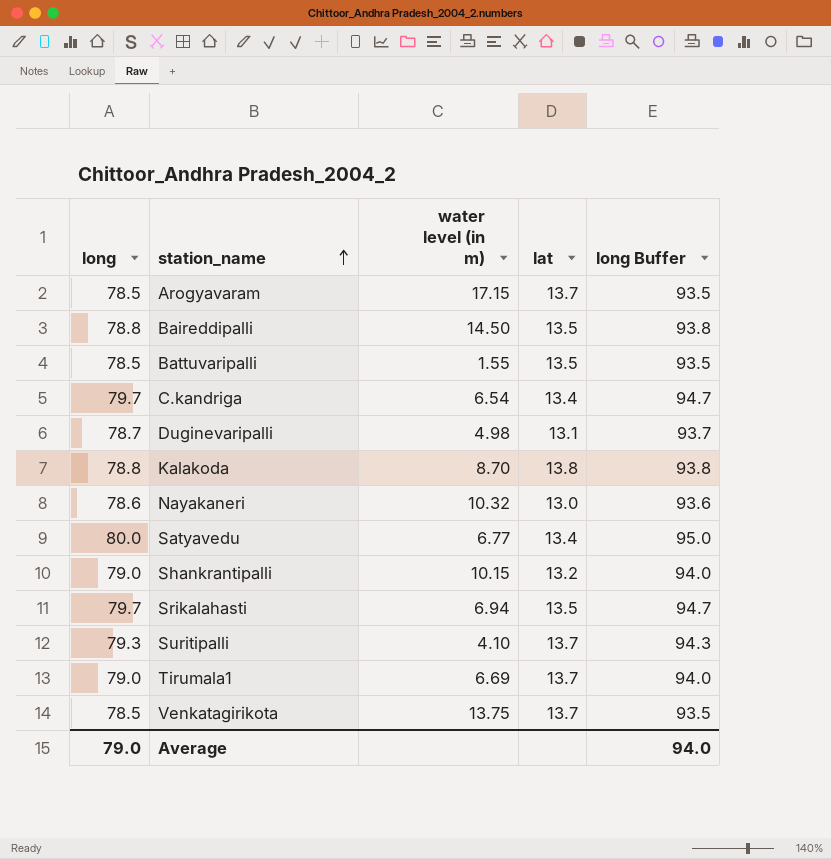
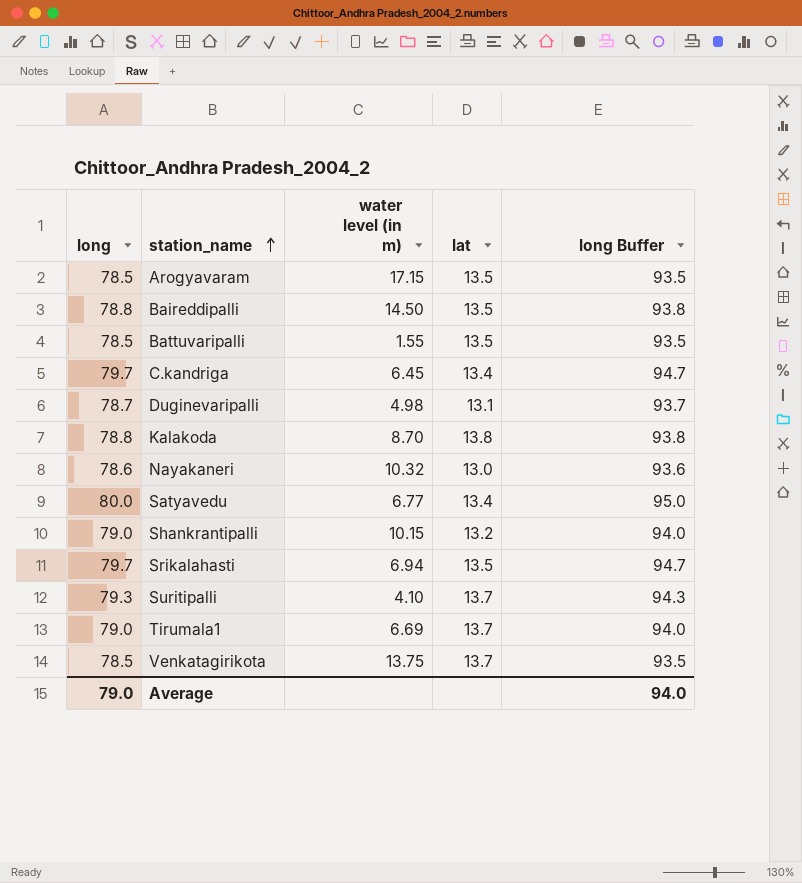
Arogyavaram | lat: 13.7 -> 13.5
C.kandriga | water level (in m): 6.54 -> 6.45

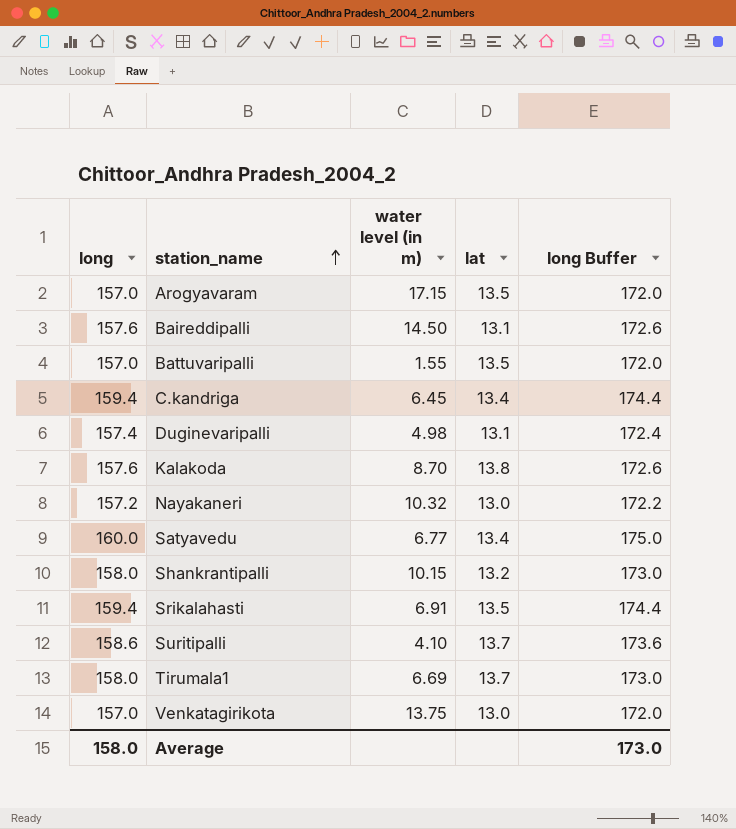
Arogyavaram | long: 78.5 -> 157.0
Arogyavaram | long Buffer: 93.5 -> 172.0
Baireddipalli | long: 78.8 -> 157.6
Baireddipalli | lat: 13.5 -> 13.1
Baireddipalli | long Buffer: 93.8 -> 172.6
Battuvaripalli | long: 78.5 -> 157.0
Battuvaripalli | long Buffer: 93.5 -> 172.0
C.kandriga | long: 79.7 -> 159.4
C.kandriga | long Buffer: 94.7 -> 174.4
Duginevaripalli | long: 78.7 -> 157.4
Duginevaripalli | long Buffer: 93.7 -> 172.4
Kalakoda | long: 78.8 -> 157.6
Kalakoda | long Buffer: 93.8 -> 172.6
Nayakaneri | long: 78.6 -> 157.2
Nayakaneri | long Buffer: 93.6 -> 172.2
Satyavedu | long: 80.0 -> 160.0
Satyavedu | long Buffer: 95.0 -> 175.0
Shankrantipalli | long: 79.0 -> 158.0
Shankrantipalli | long Buffer: 94.0 -> 173.0
Srikalahasti | long: 79.7 -> 159.4
Srikalahasti | water level (in m): 6.94 -> 6.91
Srikalahasti | long Buffer: 94.7 -> 174.4
Suritipalli | long: 79.3 -> 158.6
Suritipalli | long Buffer: 94.3 -> 173.6
Tirumala1 | long: 79.0 -> 158.0
Tirumala1 | long Buffer: 94.0 -> 173.0
Venkatagirikota | long: 78.5 -> 157.0
Venkatagirikota | lat: 13.7 -> 13.0
Venkatagirikota | long Buffer: 93.5 -> 172.0
Average | long: 79.0 -> 158.0
Average | long Buffer: 94.0 -> 173.0

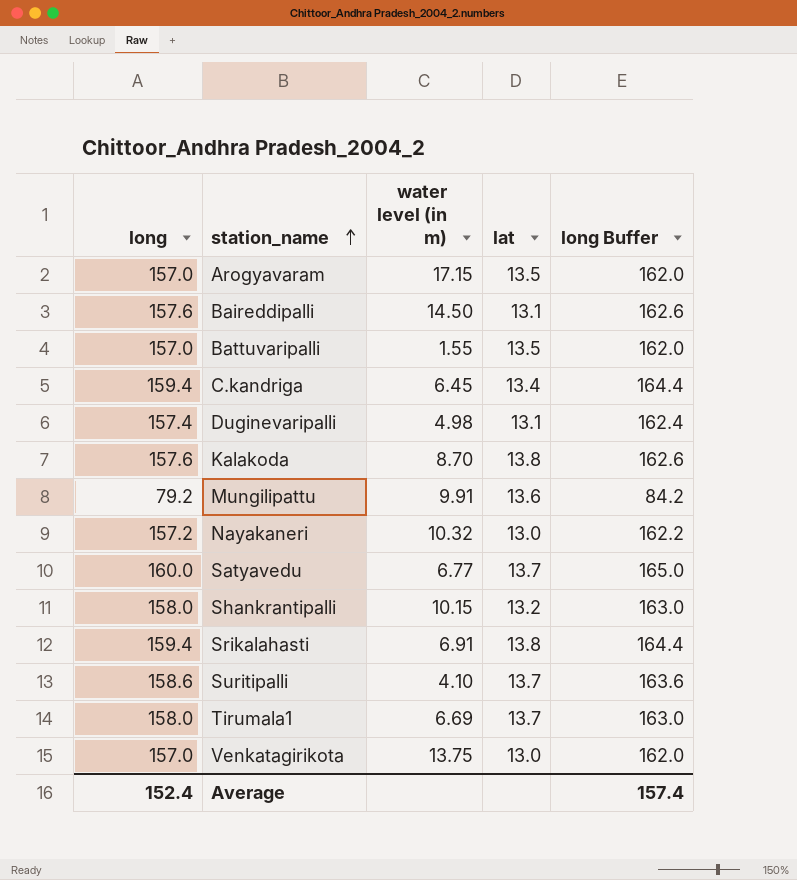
column long Buffer | formula: [long] + 15 -> [long] + 5
row Mungilipattu: none -> 79.2 | 9.91 | 13.6 | 84.2
Satyavedu | lat: 13.4 -> 13.7
Srikalahasti | lat: 13.5 -> 13.8
Average | long: 158.0 -> 152.4
Average | long Buffer: 173.0 -> 157.4

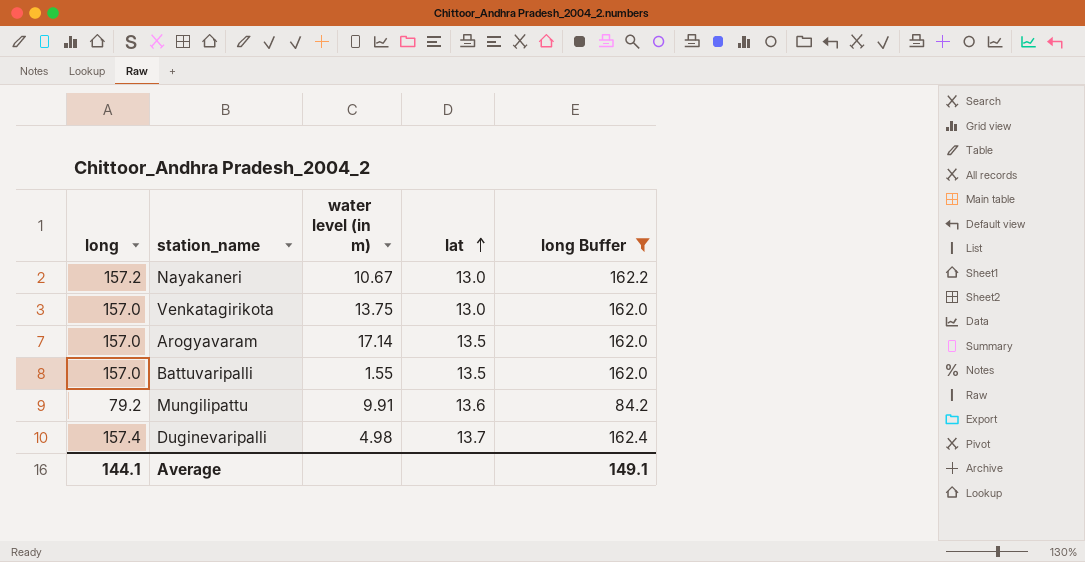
filter: none -> long Buffer <= 162.4
row order: station_name ascending -> lat ascending
Nayakaneri | water level (in m): 10.32 -> 10.67
Arogyavaram | water level (in m): 17.15 -> 17.14
Duginevaripalli | lat: 13.1 -> 13.7
Average | long: 152.4 -> 144.1
Average | long Buffer: 157.4 -> 149.1

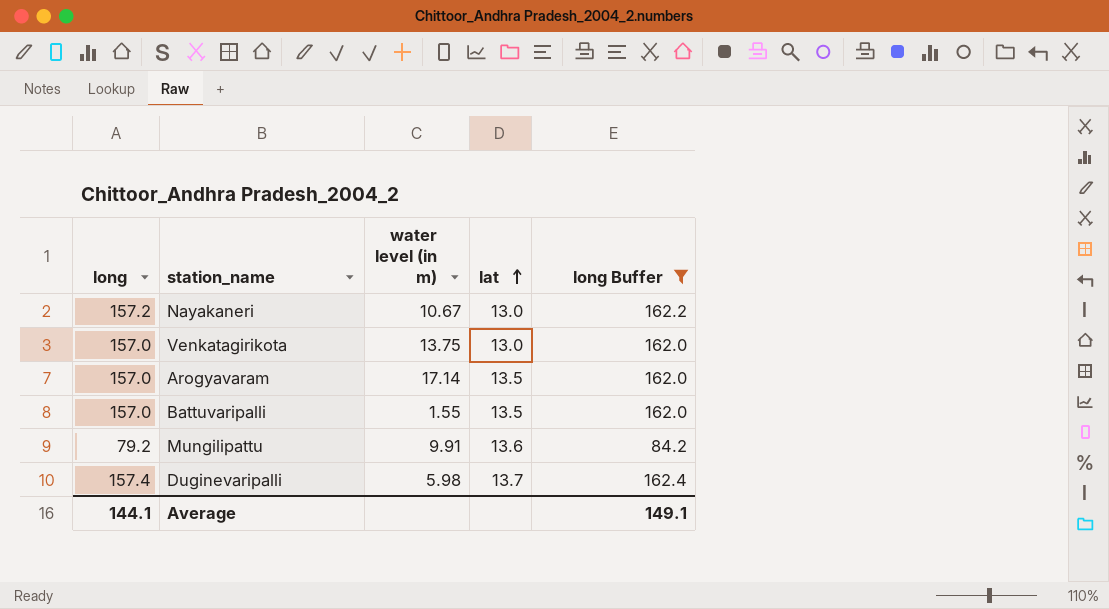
Duginevaripalli | water level (in m): 4.98 -> 5.98

